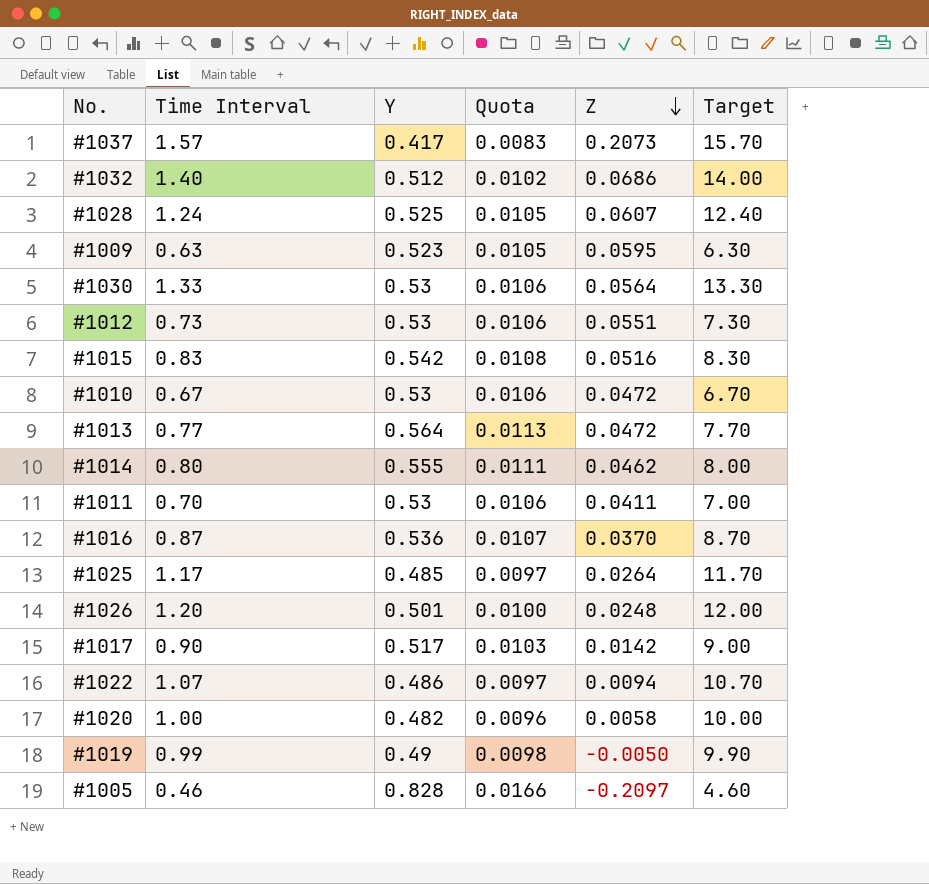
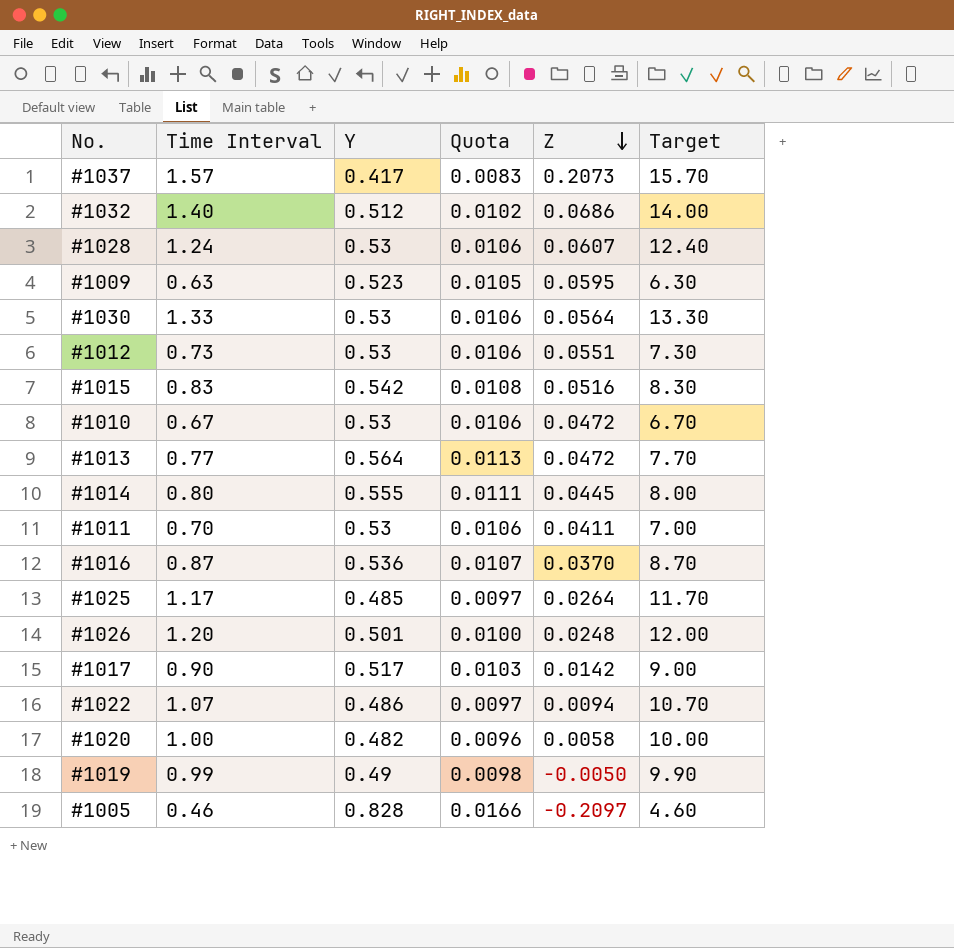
#1028 | Y: 0.525 -> 0.53
#1028 | Quota: 0.0105 -> 0.0106
#1014 | Z: 0.0462 -> 0.0445

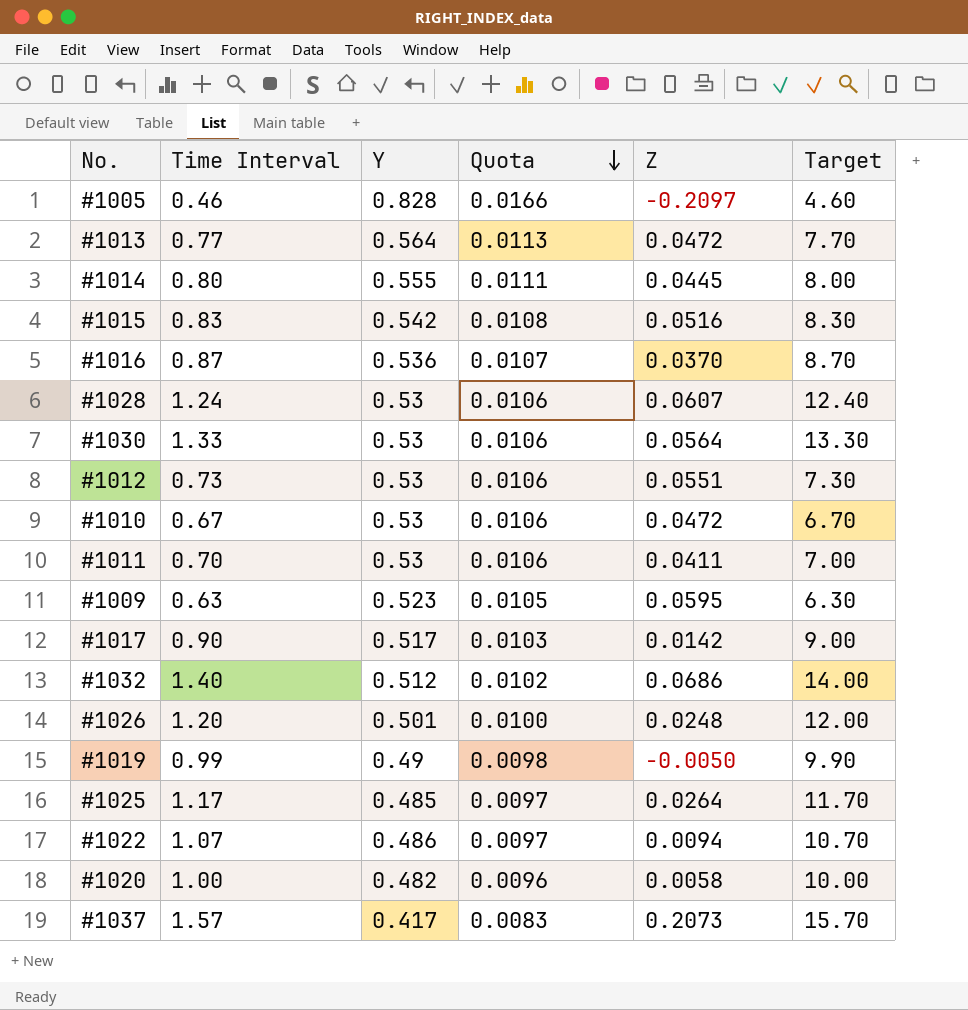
row order: Z descending -> Quota descending

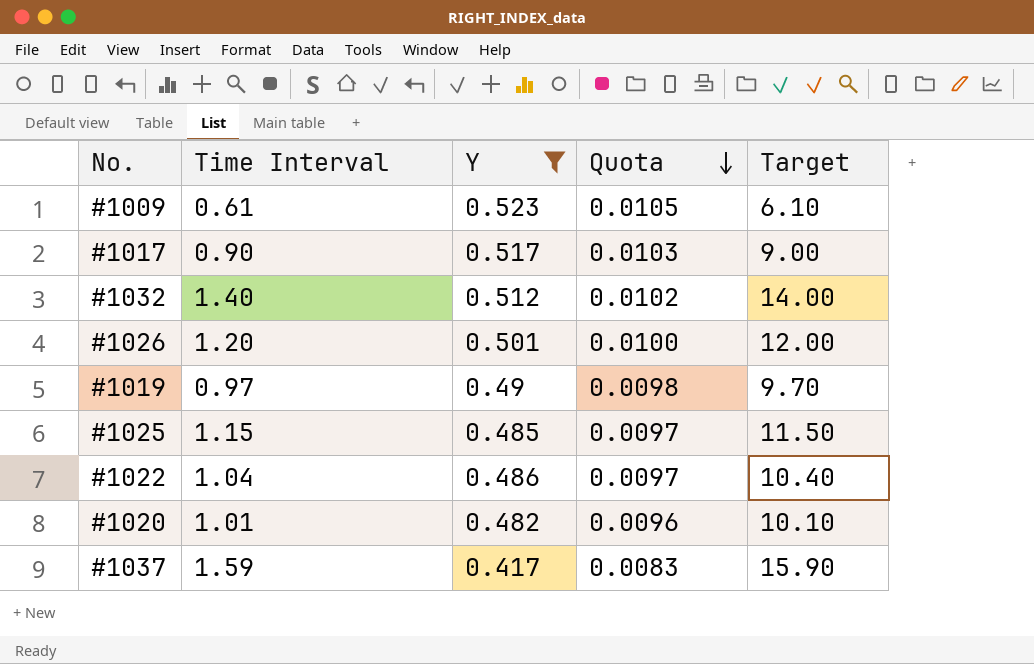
filter: none -> Y <= 0.523
column Z | position: 5 -> none
#1009 | Time Interval: 0.63 -> 0.61
#1009 | Target: 6.30 -> 6.10
#1019 | Time Interval: 0.99 -> 0.97
#1019 | Target: 9.90 -> 9.70
#1025 | Time Interval: 1.17 -> 1.15
#1025 | Target: 11.70 -> 11.50
#1022 | Time Interval: 1.07 -> 1.04
#1022 | Target: 10.70 -> 10.40
#1020 | Time Interval: 1.00 -> 1.01
#1020 | Target: 10.00 -> 10.10
#1037 | Time Interval: 1.57 -> 1.59
#1037 | Target: 15.70 -> 15.90

